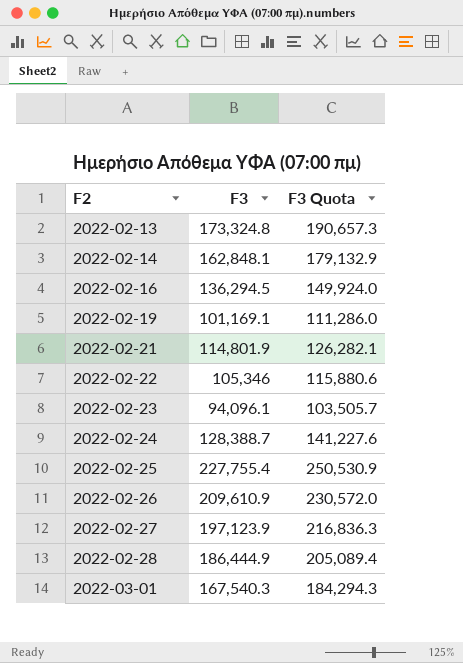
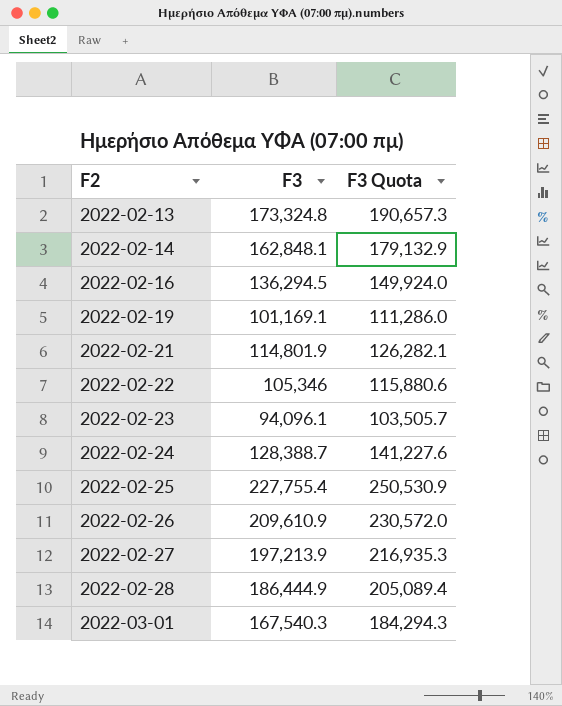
2022-02-27 | F3: 197,123.9 -> 197,213.9
2022-02-27 | F3 Quota: 216,836.3 -> 216,935.3

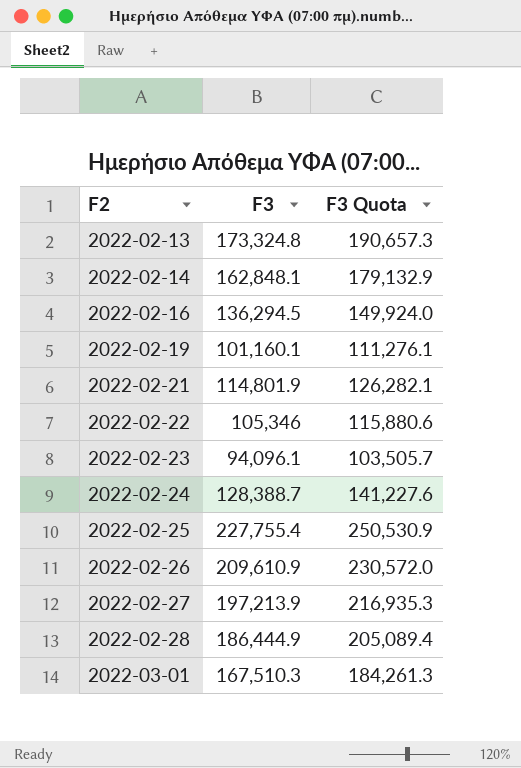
2022-02-19 | F3: 101,169.1 -> 101,160.1
2022-02-19 | F3 Quota: 111,286.0 -> 111,276.1
2022-03-01 | F3: 167,540.3 -> 167,510.3
2022-03-01 | F3 Quota: 184,294.3 -> 184,261.3

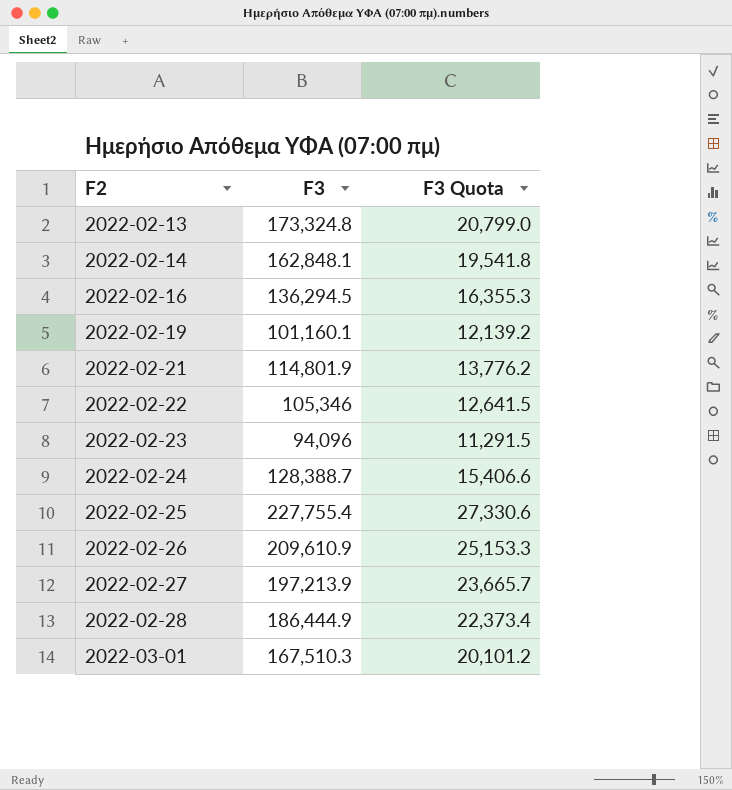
column F3 Quota | formula: [F3] * 1.1 -> [F3] * 0.12
2022-02-23 | F3: 94,096.1 -> 94,096

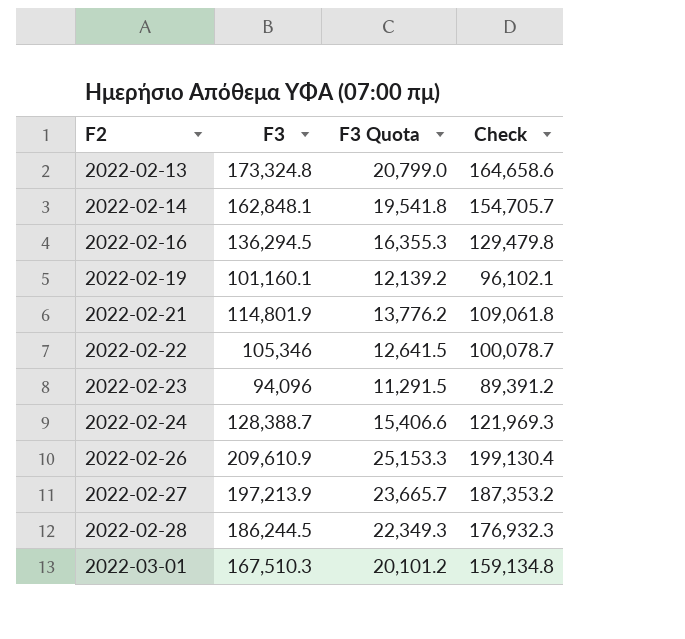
column Check | formula: none -> [F3] * 0.95
row 2022-02-25: 227,755.4 | 27,330.6 -> none
2022-02-28 | F3: 186,444.9 -> 186,244.5
2022-02-28 | F3 Quota: 22,373.4 -> 22,349.3

